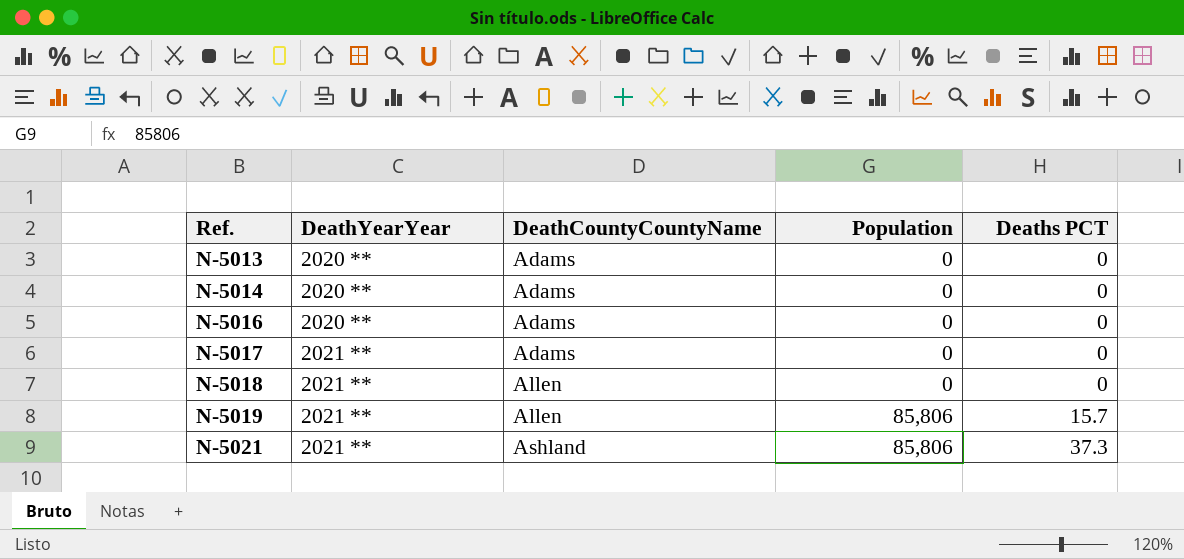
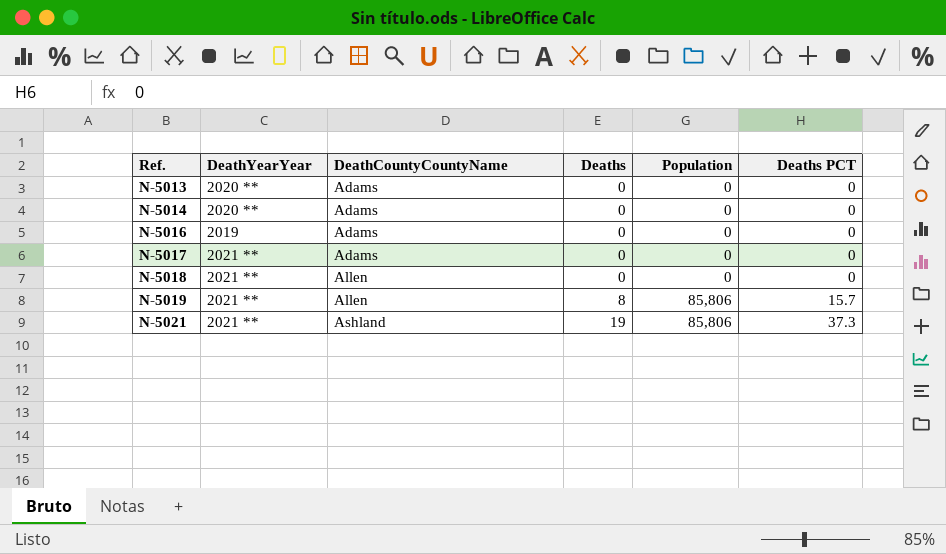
column Deaths | position: none -> 4
N-5016 | DeathYearYear: 2020 ** -> 2019

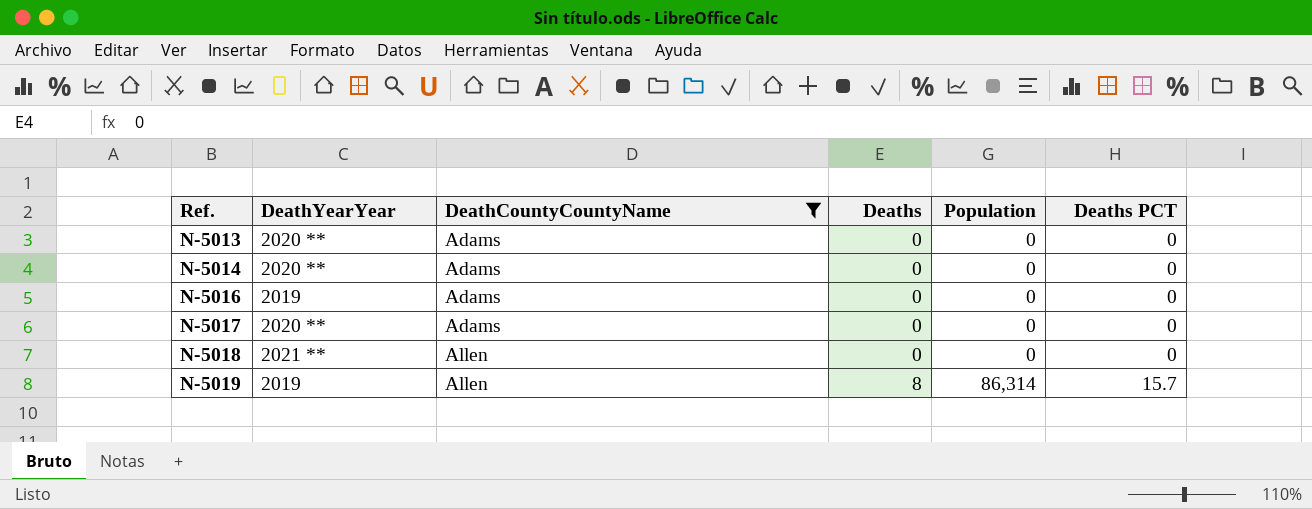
filter: none -> DeathCountyCountyName != Ashland
N-5017 | DeathYearYear: 2021 ** -> 2020 **
N-5019 | DeathYearYear: 2021 ** -> 2019
N-5019 | Population: 85,806 -> 86,314

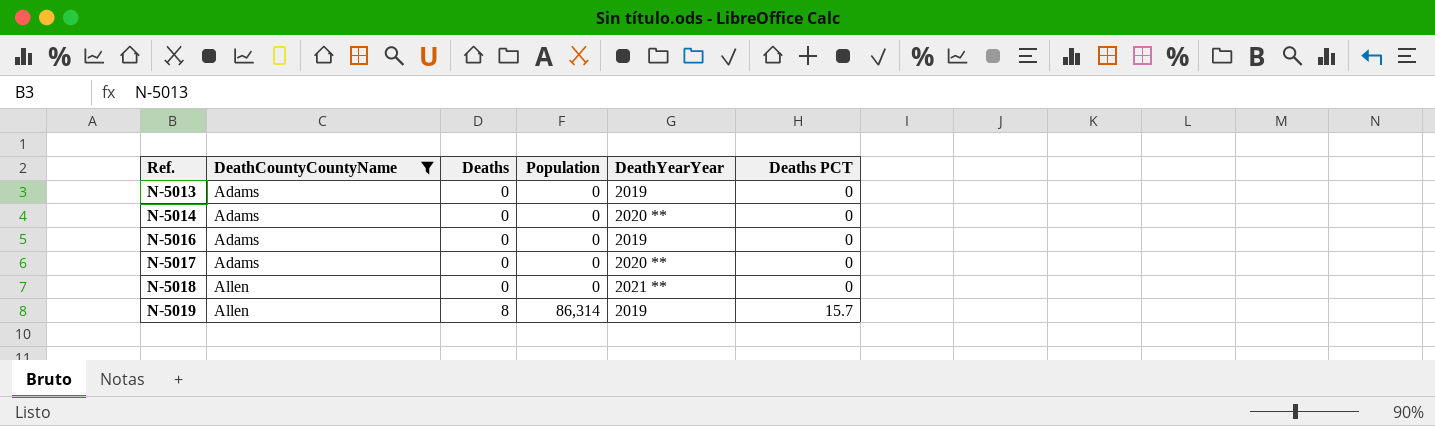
column DeathYearYear | position: 2 -> 5
N-5013 | DeathYearYear: 2020 ** -> 2019

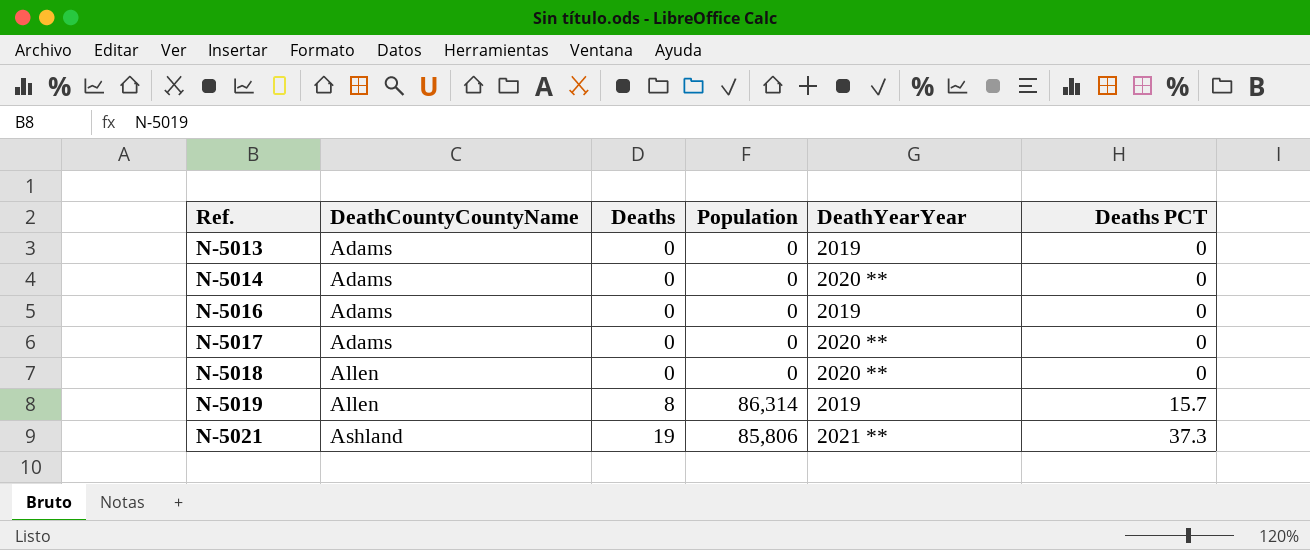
filter: DeathCountyCountyName != Ashland -> none
N-5018 | DeathYearYear: 2021 ** -> 2020 **

